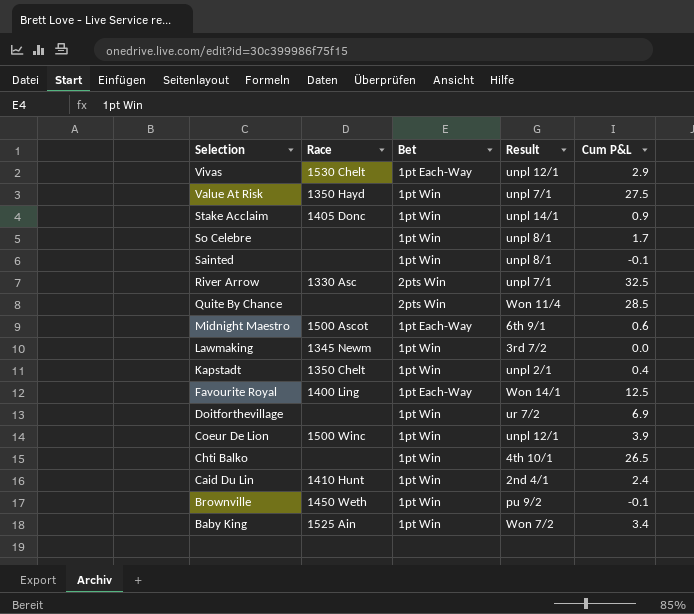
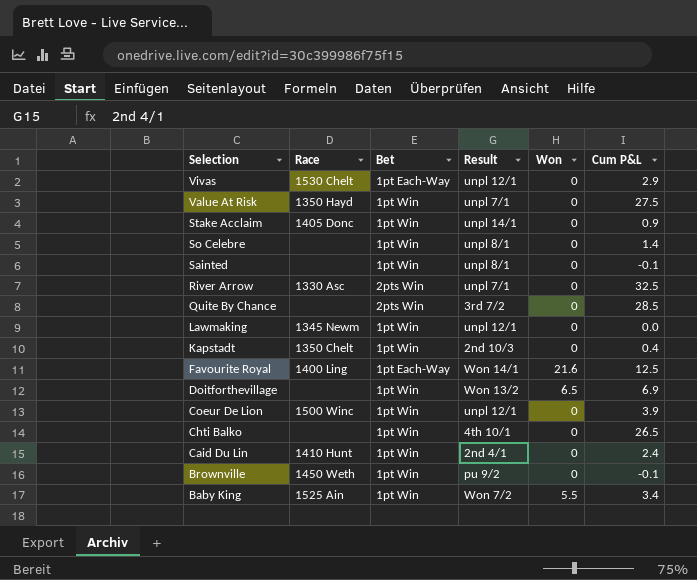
column Won | position: none -> 5
row Midnight Maestro: 1500 Ascot | 1pt Each-Way | 6th 9/1 | 0.6 -> none
So Celebre | Cum P&L: 1.7 -> 1.4
Quite By Chance | Result: Won 11/4 -> 3rd 7/2
Lawmaking | Result: 3rd 7/2 -> unpl 12/1
Kapstadt | Result: unpl 2/1 -> 2nd 10/3
Doitforthevillage | Result: ur 7/2 -> Won 13/2

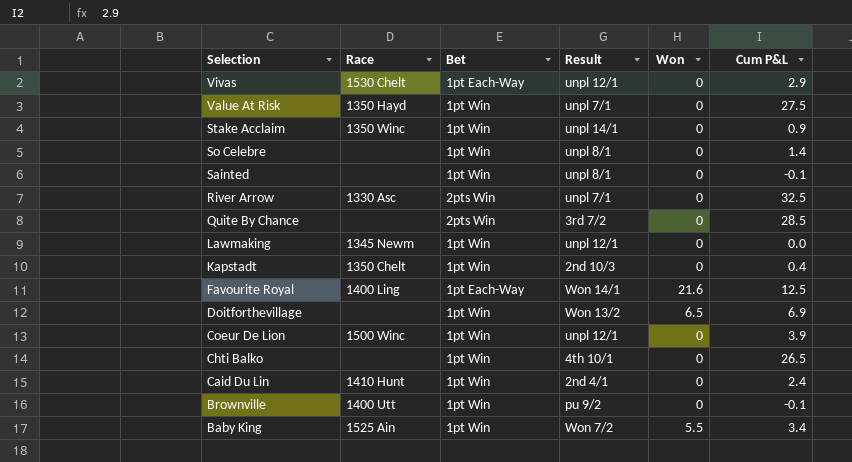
Stake Acclaim | Race: 1405 Donc -> 1350 Winc
Brownville | Race: 1450 Weth -> 1400 Utt

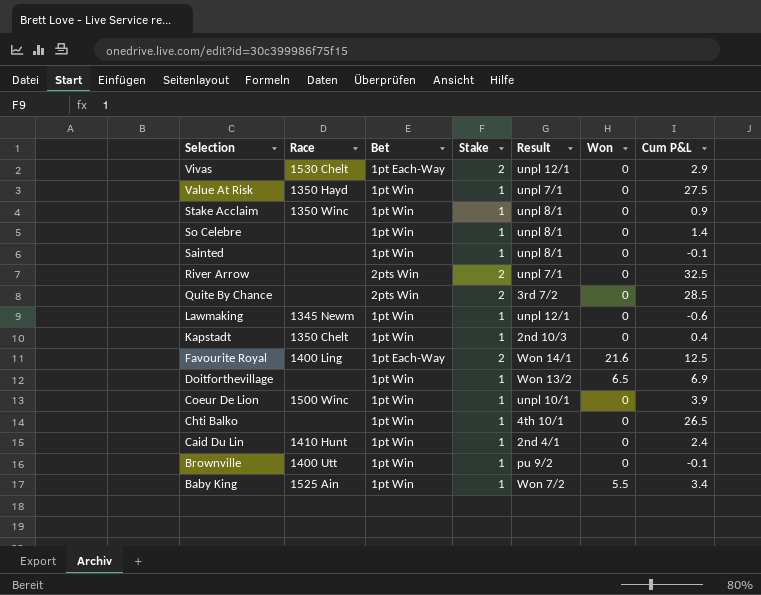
column Stake | position: none -> 4
Stake Acclaim | Result: unpl 14/1 -> unpl 8/1
River Arrow | Race: 1330 Asc -> none
Lawmaking | Cum P&L: 0.0 -> -0.6
Coeur De Lion | Result: unpl 12/1 -> unpl 10/1

